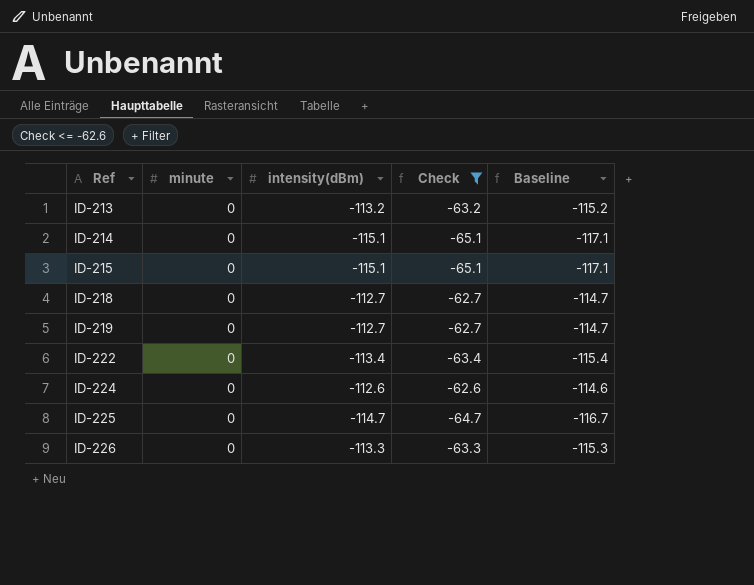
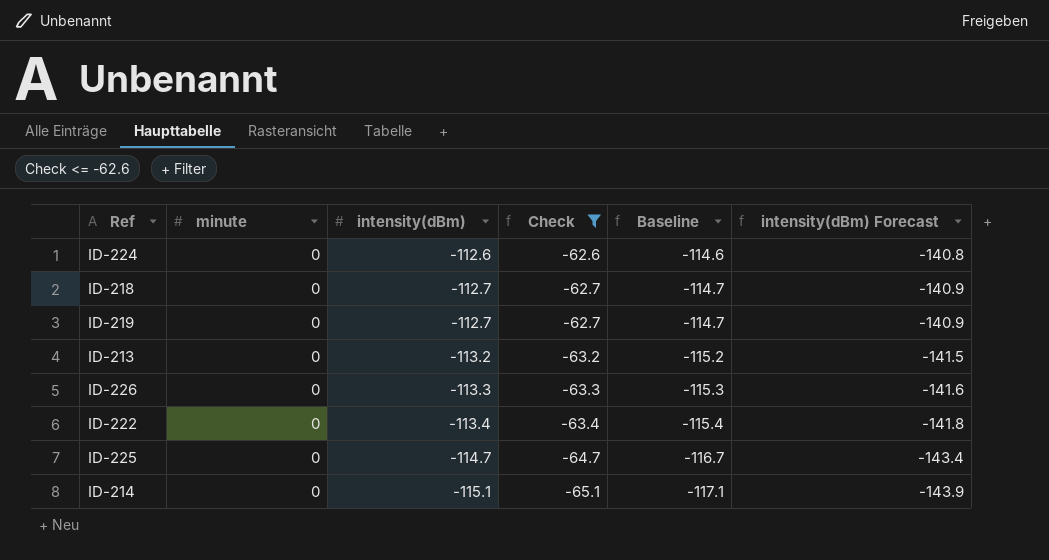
row order: Ref ascending -> intensity(dBm) descending
column intensity(dBm) Forecast | formula: none -> [intensity(dBm)] * 1.25
row ID-215: 0 | -115.1 | -65.1 | -117.1 -> none

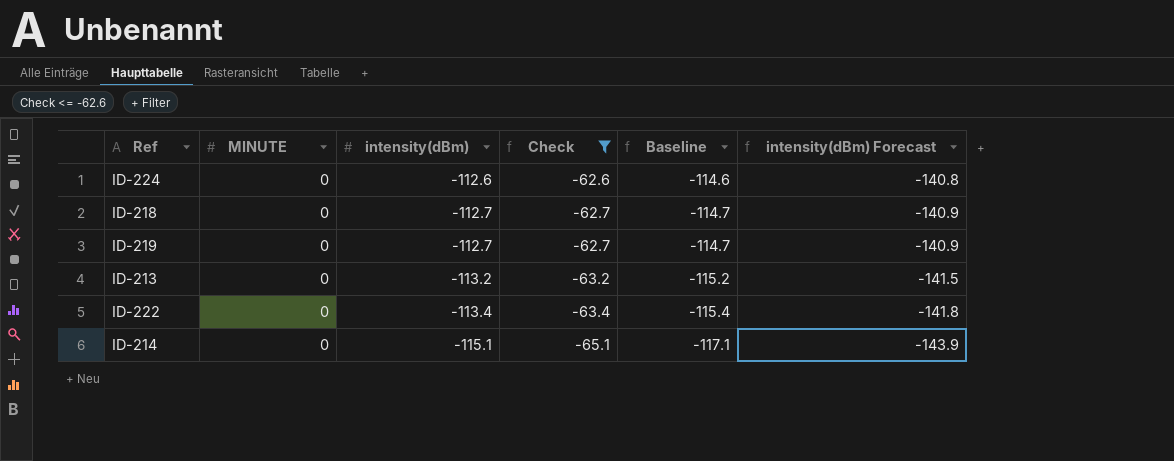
column name: minute -> MINUTE
row ID-226: 0 | -113.3 | -63.3 | -115.3 | -141.6 -> none
row ID-225: 0 | -114.7 | -64.7 | -116.7 | -143.4 -> none

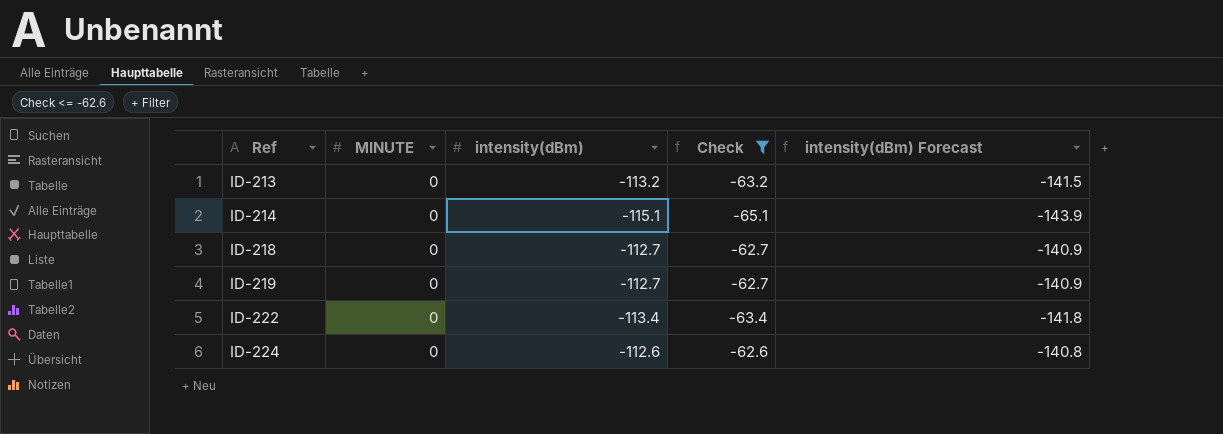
row order: intensity(dBm) descending -> Ref ascending
column Baseline | formula: [intensity(dBm)] - 2 -> none

